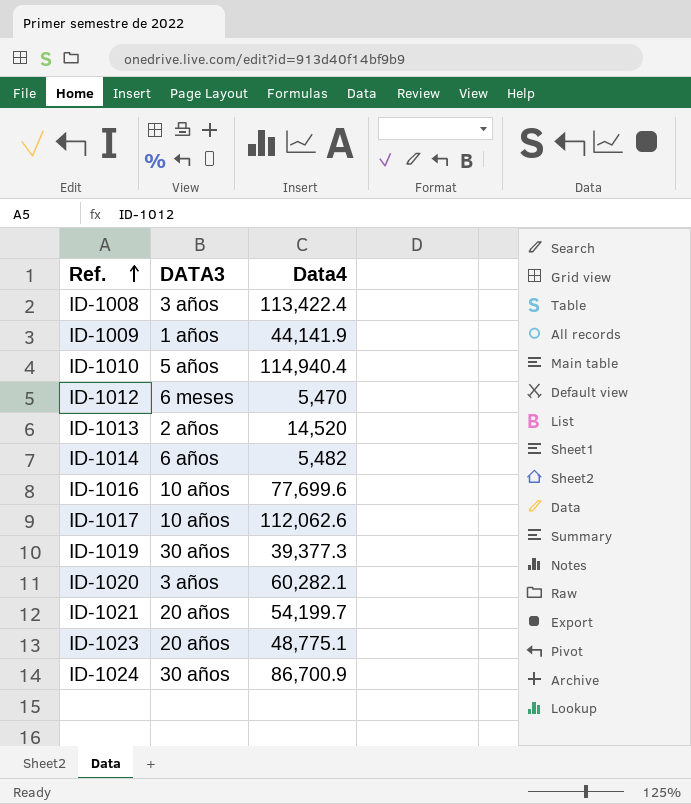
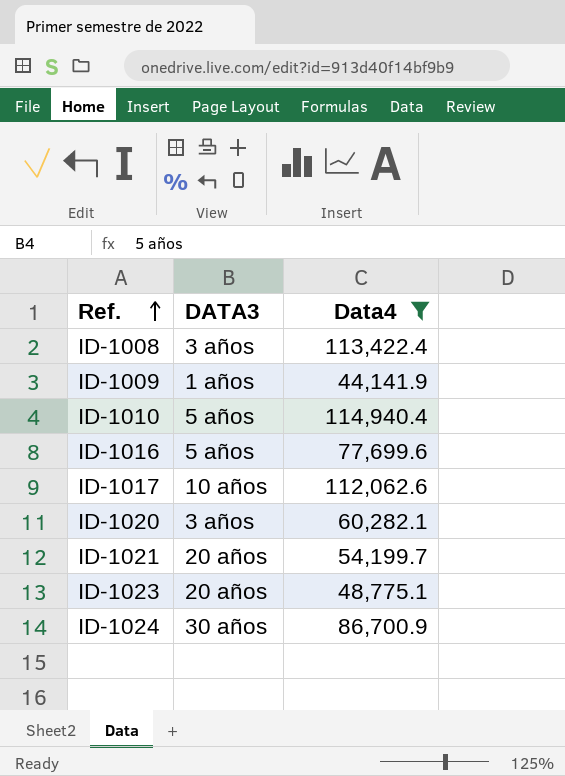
filter: none -> Data4 >= 44,141.9
ID-1016 | DATA3: 10 años -> 5 años

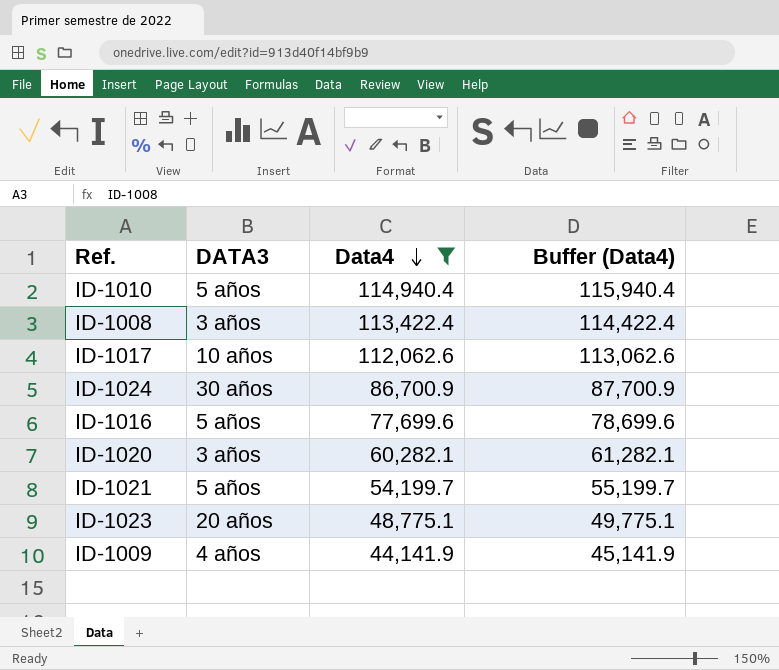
row order: Ref. ascending -> Data4 descending
column Buffer (Data4) | formula: none -> [Data4] + 1000
ID-1021 | DATA3: 20 años -> 5 años
ID-1009 | DATA3: 1 años -> 4 años

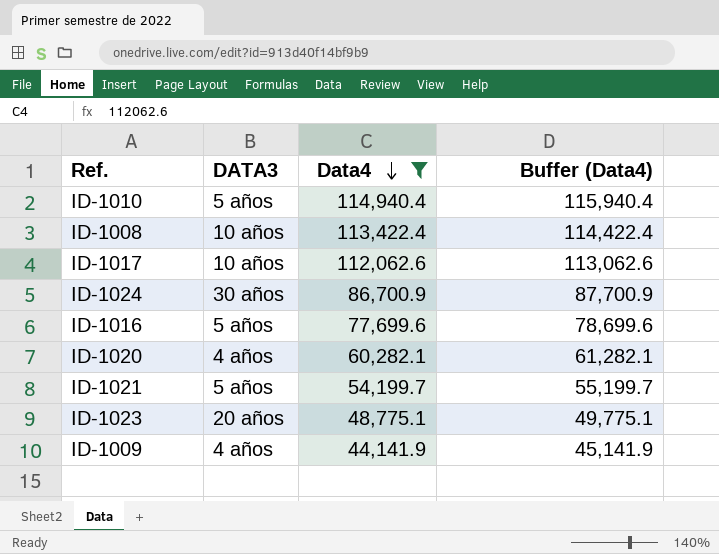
ID-1008 | DATA3: 3 años -> 10 años
ID-1020 | DATA3: 3 años -> 4 años

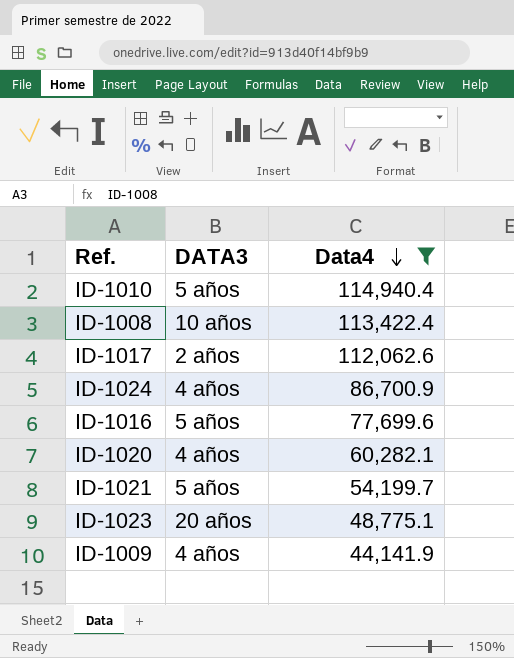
column Buffer (Data4) | formula: [Data4] + 1000 -> none
ID-1017 | DATA3: 10 años -> 2 años
ID-1024 | DATA3: 30 años -> 4 años

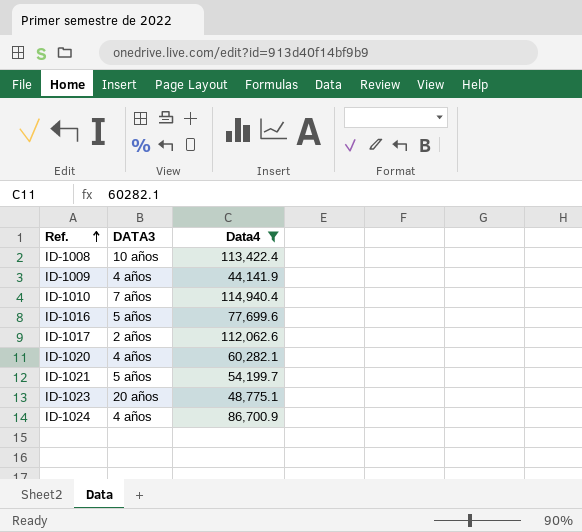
row order: Data4 descending -> Ref. ascending
ID-1010 | DATA3: 5 años -> 7 años

